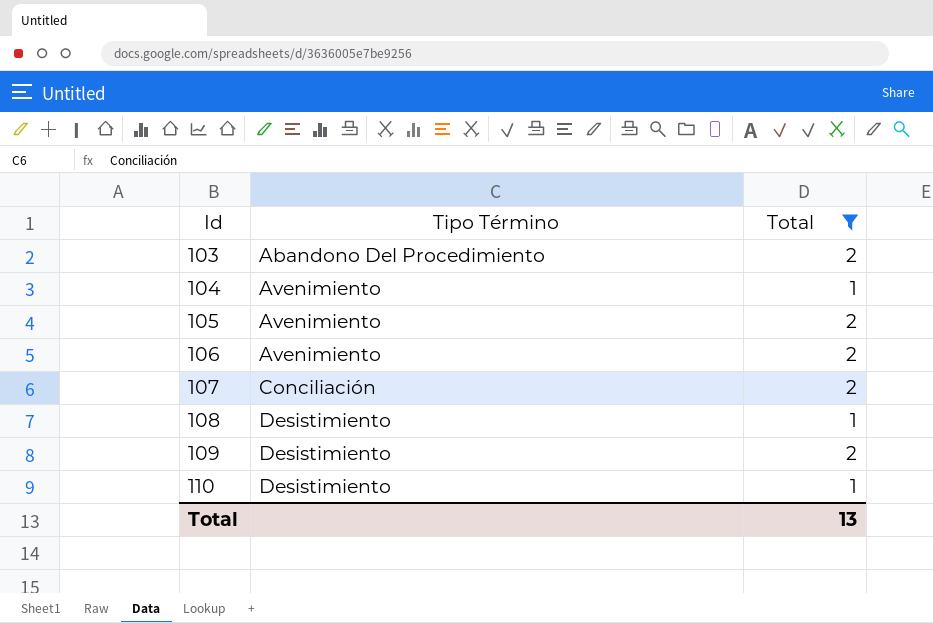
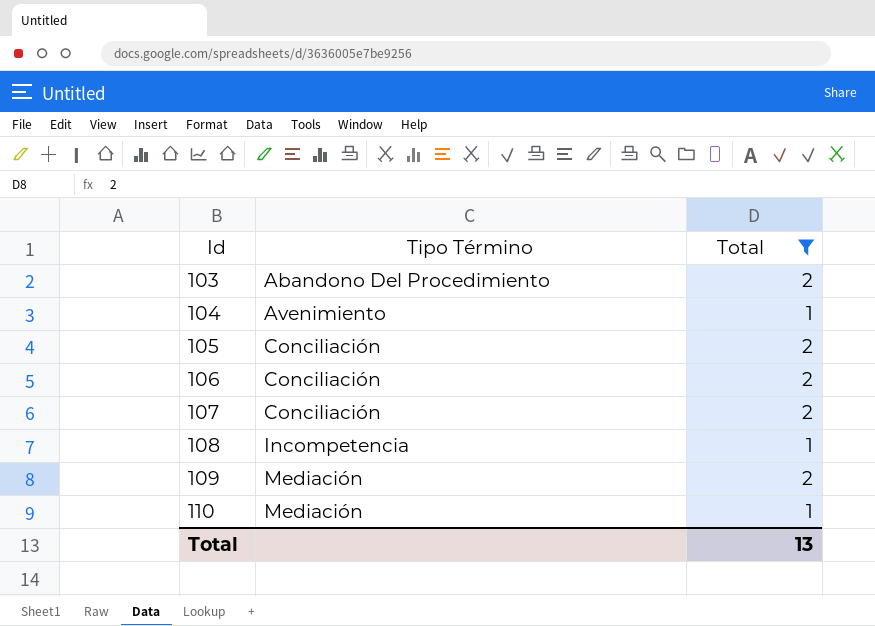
105 | Tipo Término: Avenimiento -> Conciliación
106 | Tipo Término: Avenimiento -> Conciliación
108 | Tipo Término: Desistimiento -> Incompetencia
109 | Tipo Término: Desistimiento -> Mediación
110 | Tipo Término: Desistimiento -> Mediación

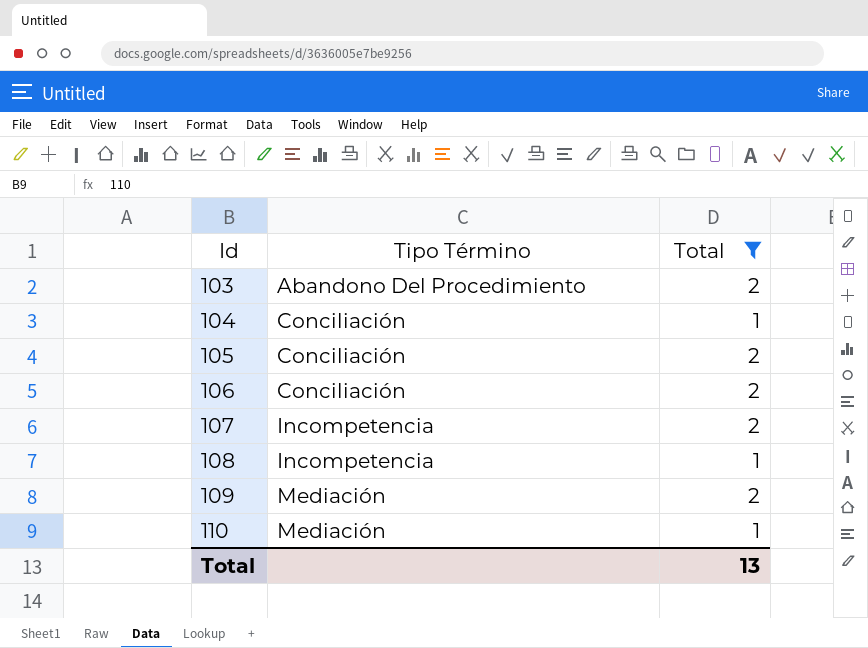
104 | Tipo Término: Avenimiento -> Conciliación
107 | Tipo Término: Conciliación -> Incompetencia

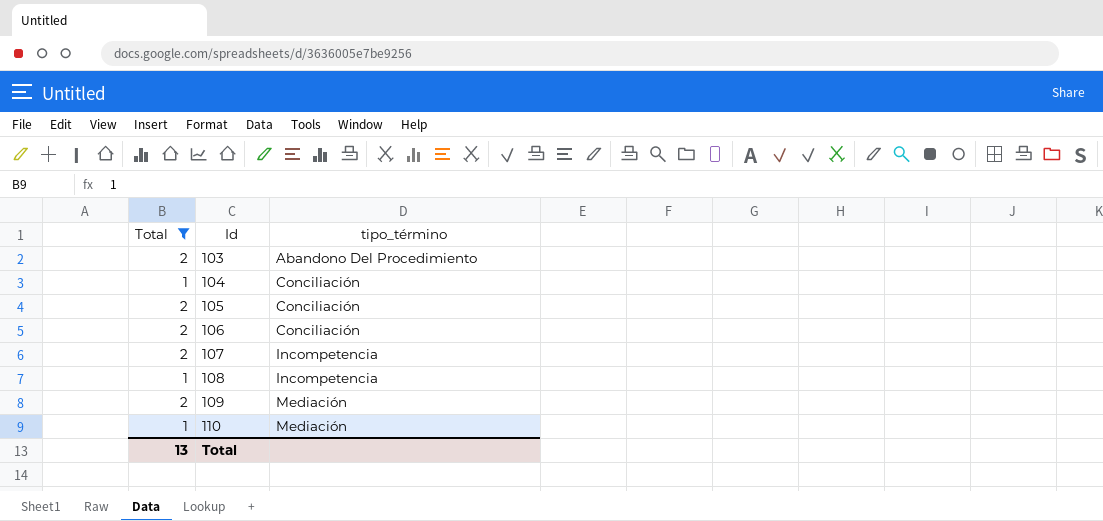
column Total | position: 3 -> 1
column name: Tipo Término -> tipo_término

